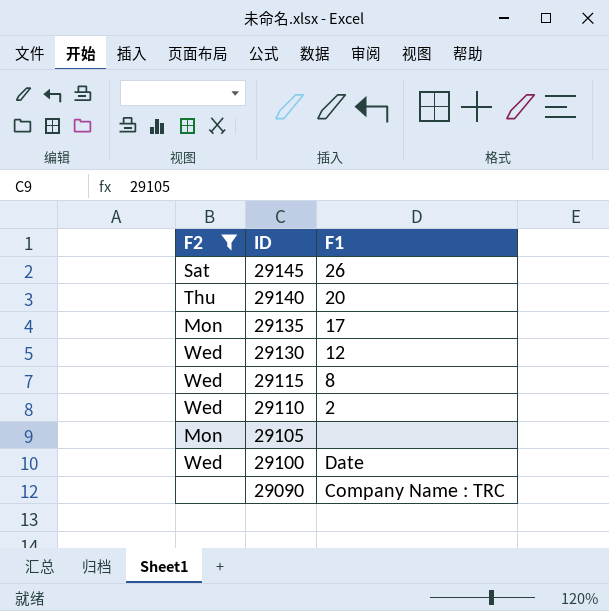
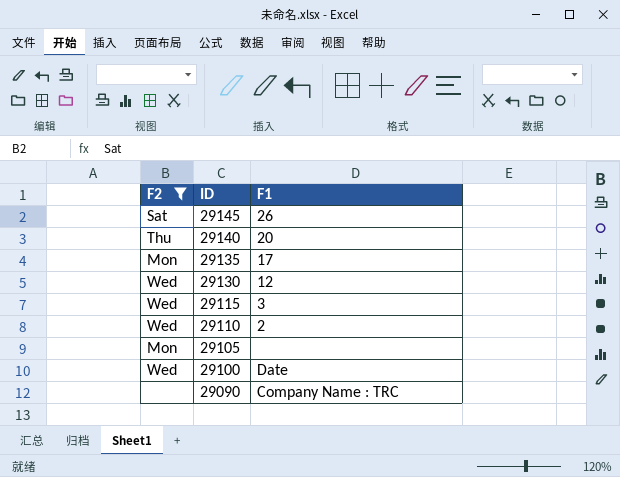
29115 | F1: 8 -> 3

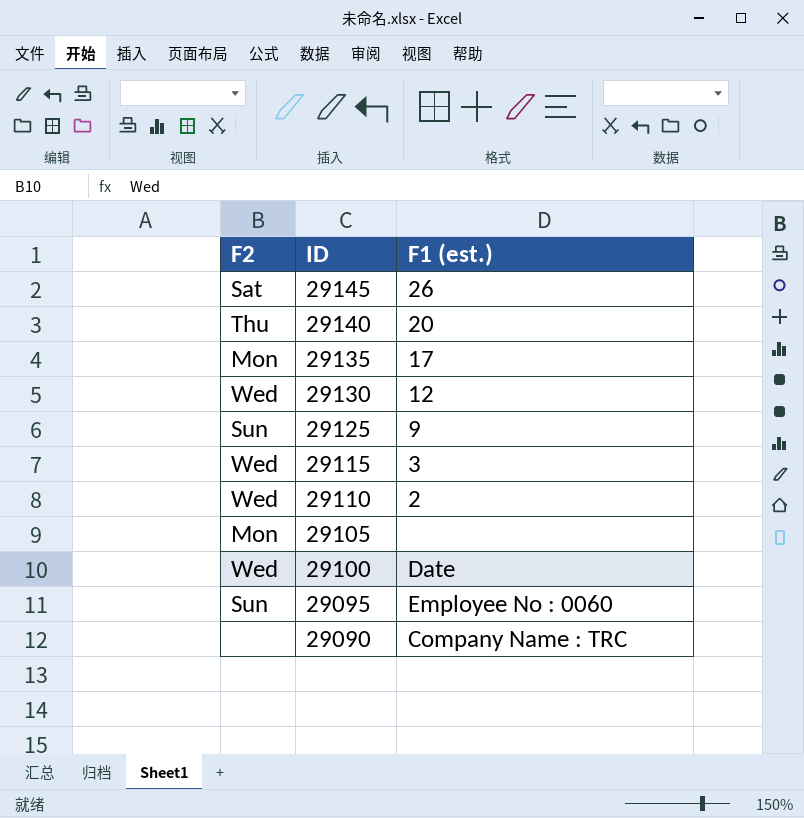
filter: F2 != Sun -> none
column name: F1 -> F1 (est.)

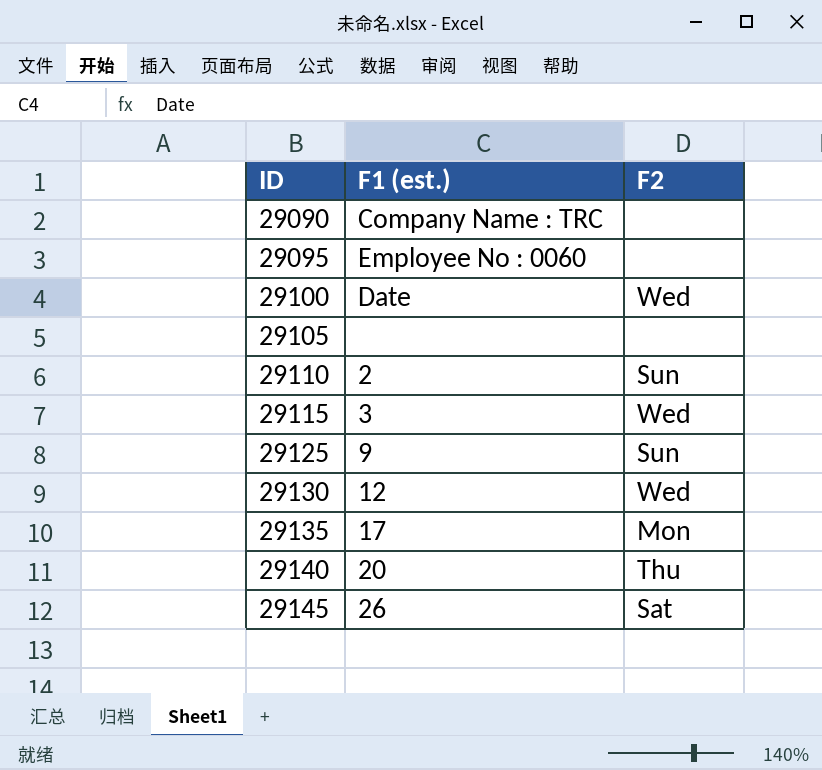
row order: ID descending -> ID ascending
column F2 | position: 1 -> 3
29095 | F2: Sun -> none
29105 | F2: Mon -> none
29110 | F2: Wed -> Sun

